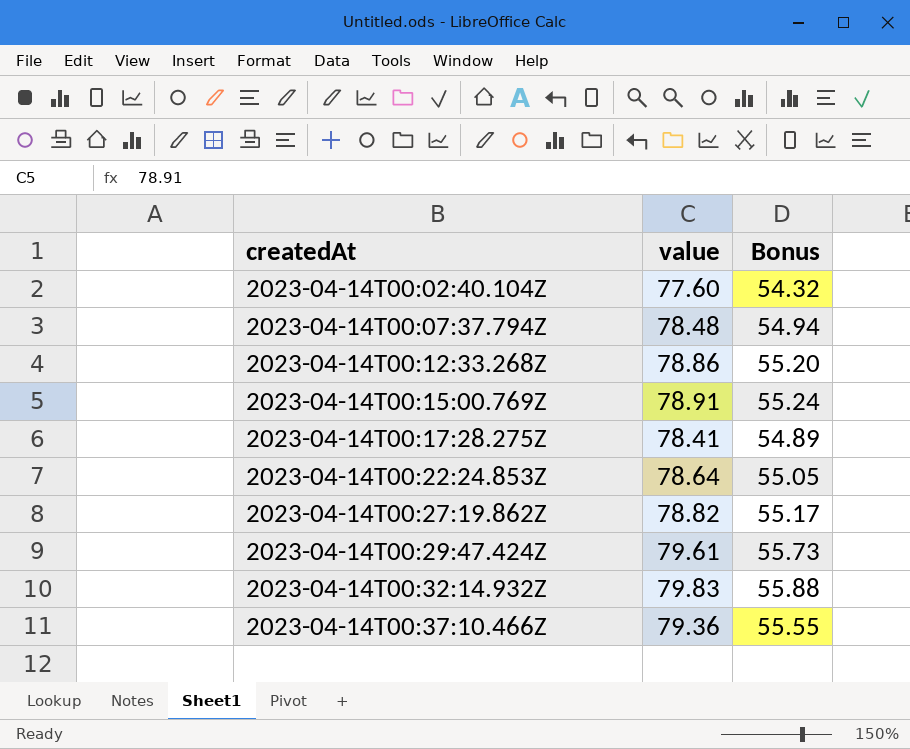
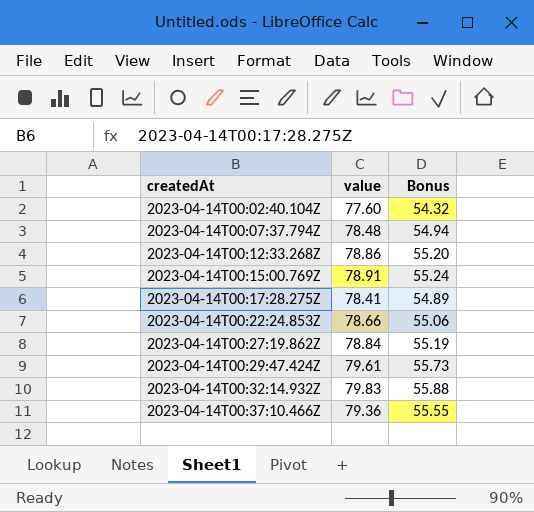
2023-04-14T00:22:24.853Z | value: 78.64 -> 78.66
2023-04-14T00:22:24.853Z | Bonus: 55.05 -> 55.06
2023-04-14T00:27:19.862Z | value: 78.82 -> 78.84
2023-04-14T00:27:19.862Z | Bonus: 55.17 -> 55.19

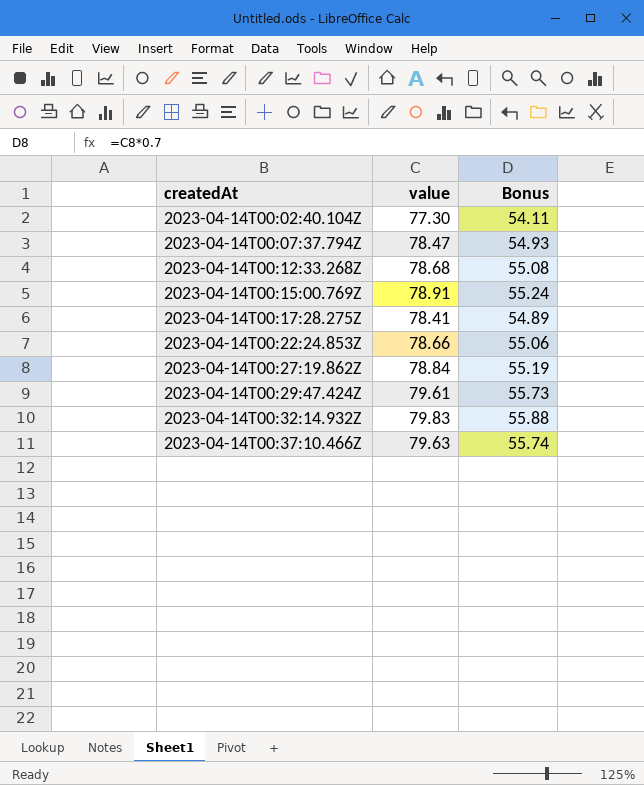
2023-04-14T00:02:40.104Z | value: 77.60 -> 77.30
2023-04-14T00:02:40.104Z | Bonus: 54.32 -> 54.11
2023-04-14T00:07:37.794Z | value: 78.48 -> 78.47
2023-04-14T00:07:37.794Z | Bonus: 54.94 -> 54.93
2023-04-14T00:12:33.268Z | value: 78.86 -> 78.68
2023-04-14T00:12:33.268Z | Bonus: 55.20 -> 55.08
2023-04-14T00:37:10.466Z | value: 79.36 -> 79.63
2023-04-14T00:37:10.466Z | Bonus: 55.55 -> 55.74

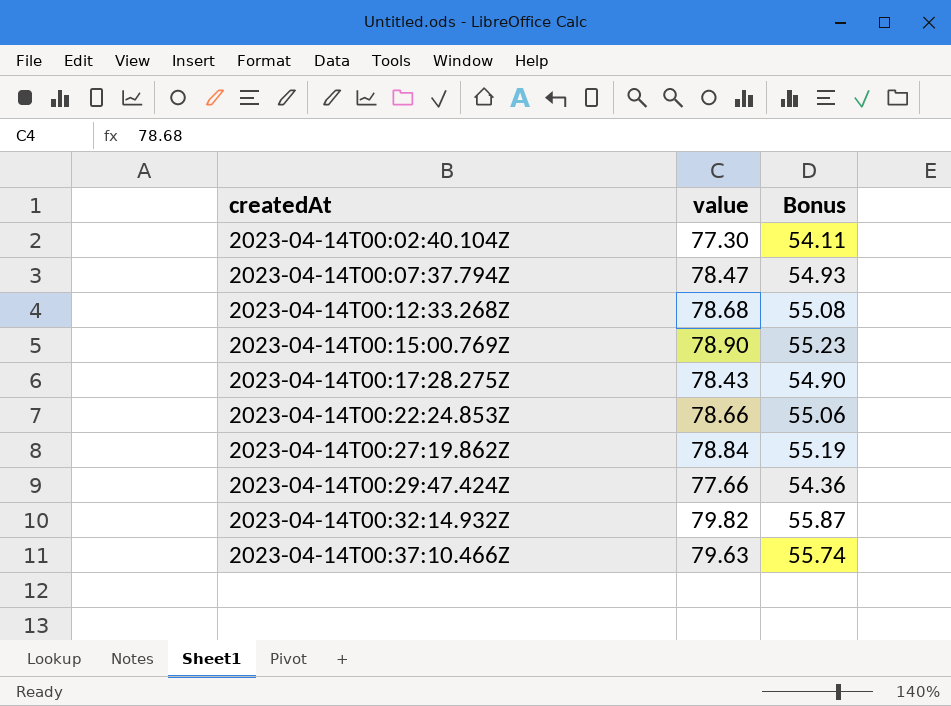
2023-04-14T00:15:00.769Z | value: 78.91 -> 78.90
2023-04-14T00:15:00.769Z | Bonus: 55.24 -> 55.23
2023-04-14T00:17:28.275Z | value: 78.41 -> 78.43
2023-04-14T00:17:28.275Z | Bonus: 54.89 -> 54.90
2023-04-14T00:29:47.424Z | value: 79.61 -> 77.66
2023-04-14T00:29:47.424Z | Bonus: 55.73 -> 54.36
2023-04-14T00:32:14.932Z | value: 79.83 -> 79.82
2023-04-14T00:32:14.932Z | Bonus: 55.88 -> 55.87

